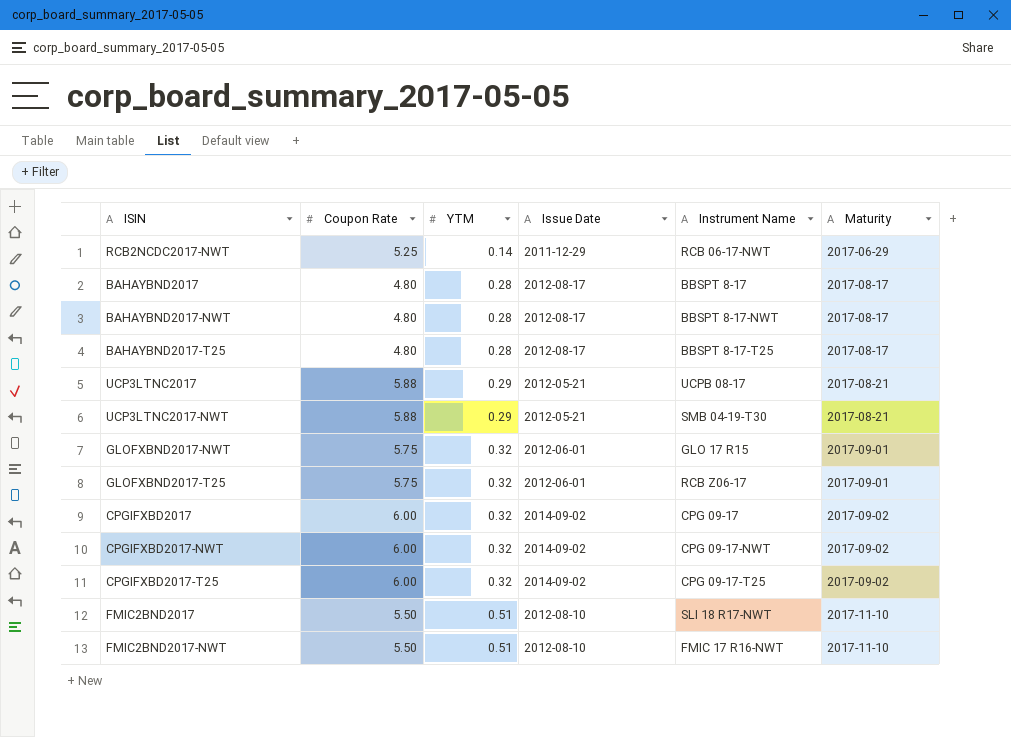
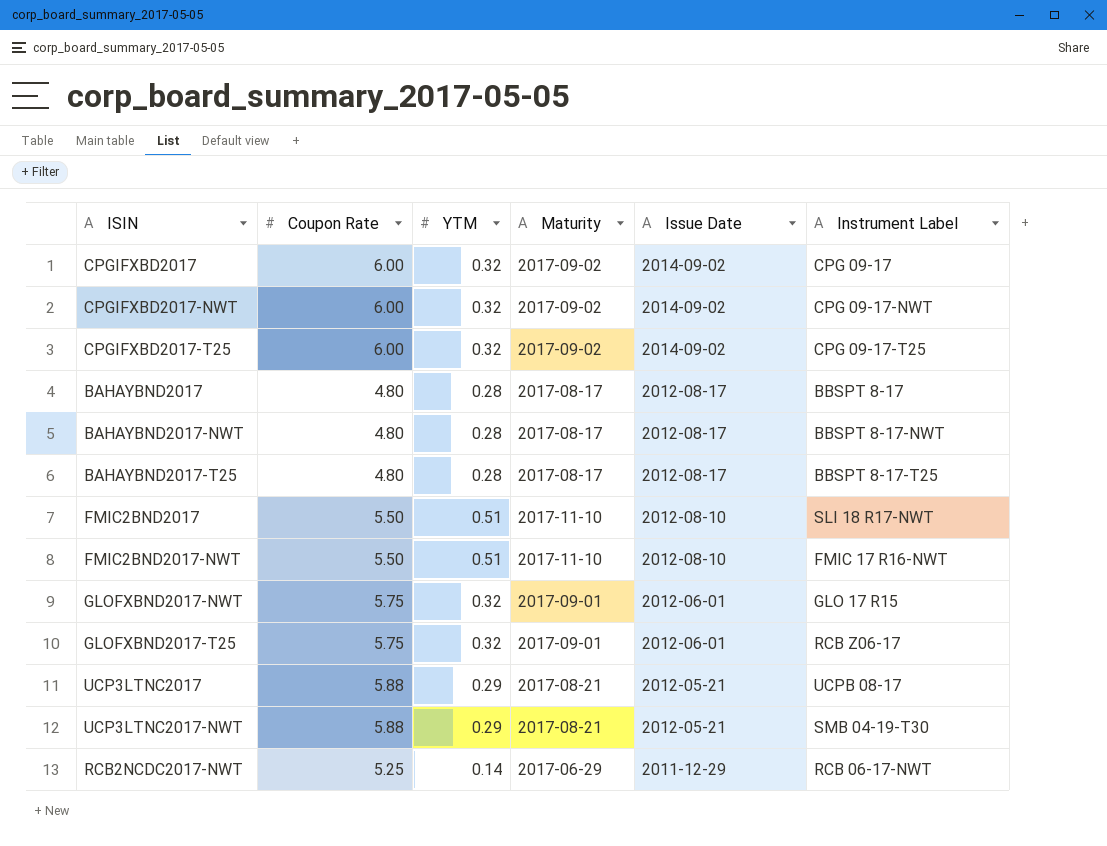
row order: YTM ascending -> Issue Date descending
column Maturity | position: 6 -> 4
column name: Instrument Name -> Instrument Label

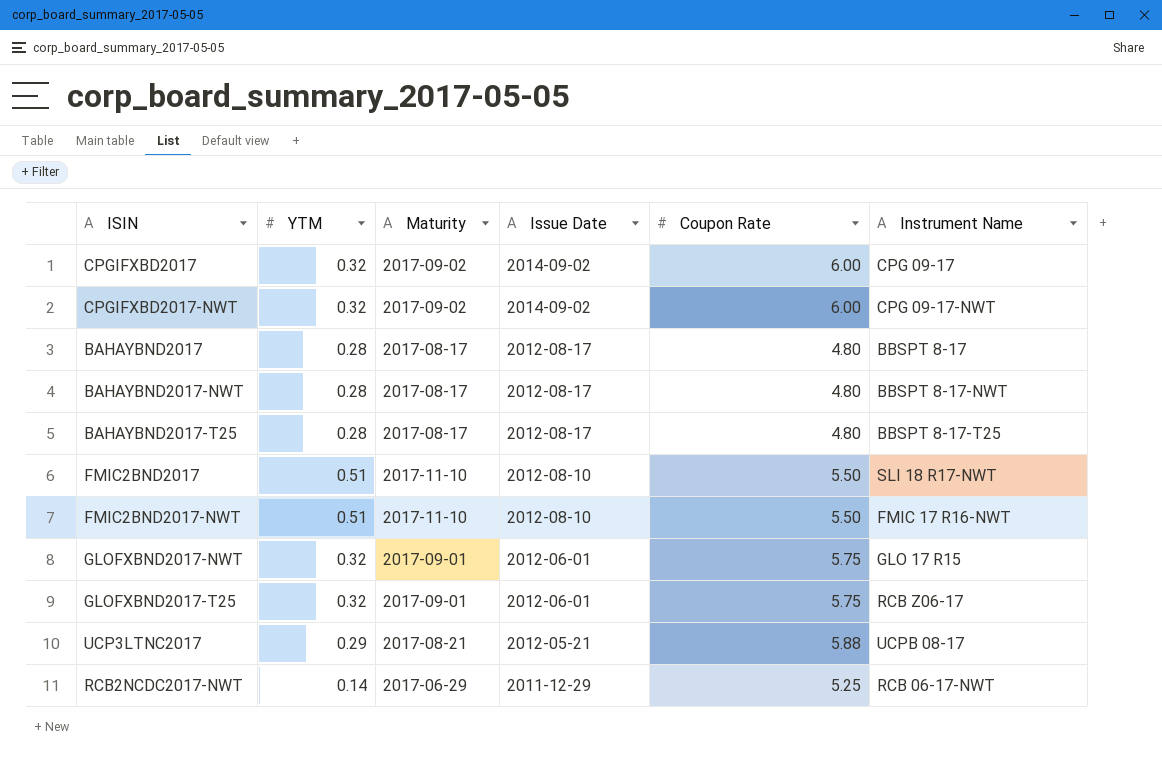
column Coupon Rate | position: 2 -> 5
column name: Instrument Label -> Instrument Name
row CPGIFXBD2017-T25: 6.00 | 0.32 | 2017-09-02 | 2014-09-02 | CPG 09-17-T25 -> none
row UCP3LTNC2017-NWT: 5.88 | 0.29 | 2017-08-21 | 2012-05-21 | SMB 04-19-T30 -> none

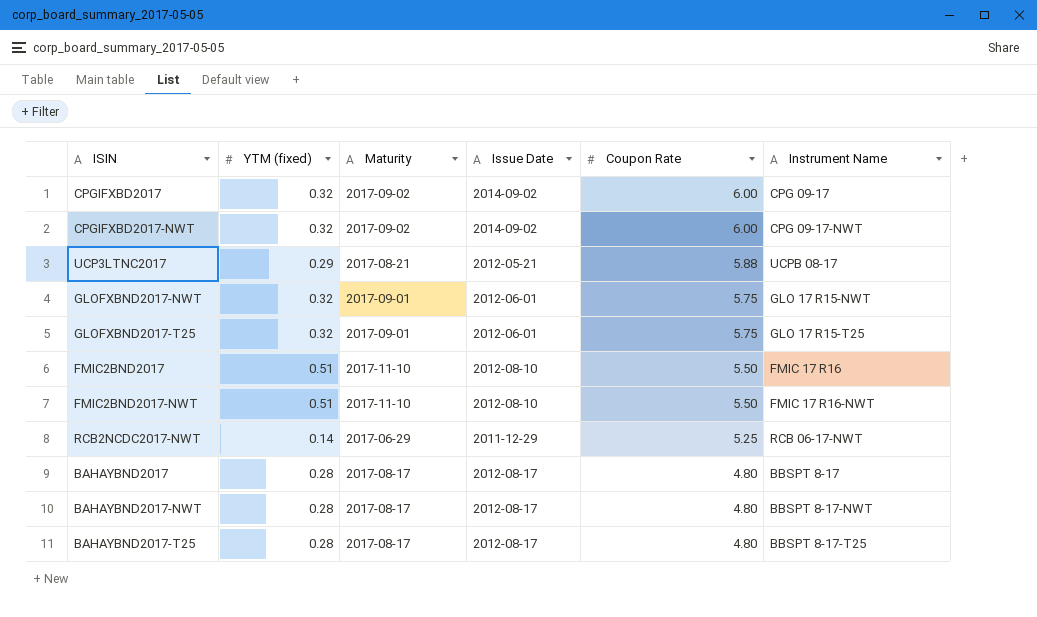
row order: Issue Date descending -> Coupon Rate descending
column name: YTM -> YTM (fixed)
GLOFXBND2017-NWT | Instrument Name: GLO 17 R15 -> GLO 17 R15-NWT
GLOFXBND2017-T25 | Instrument Name: RCB Z06-17 -> GLO 17 R15-T25
FMIC2BND2017 | Instrument Name: SLI 18 R17-NWT -> FMIC 17 R16

